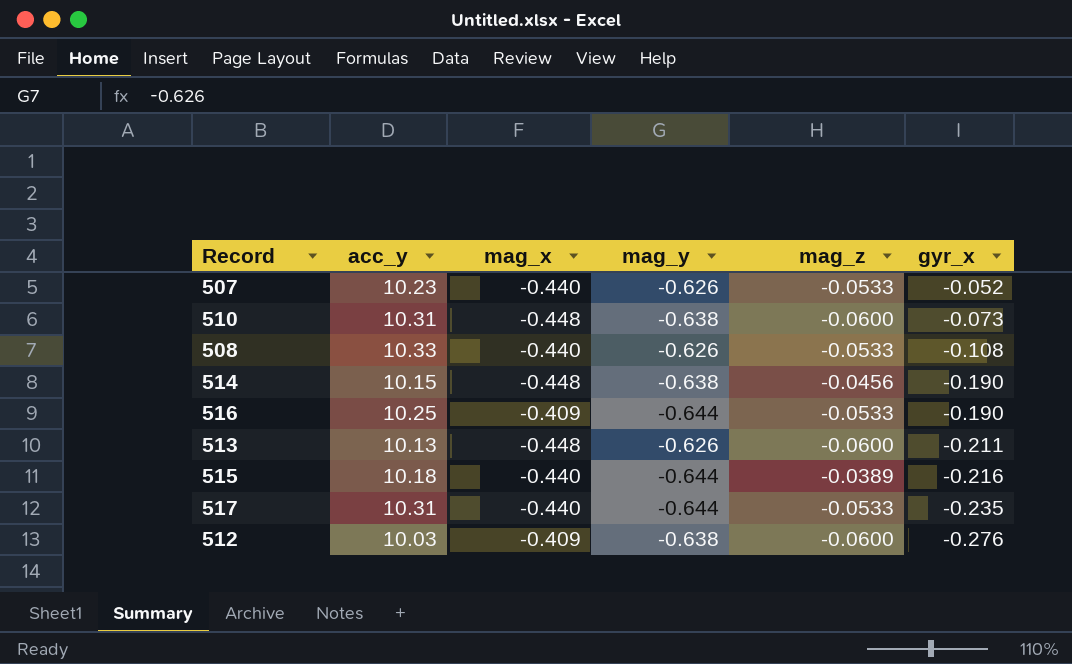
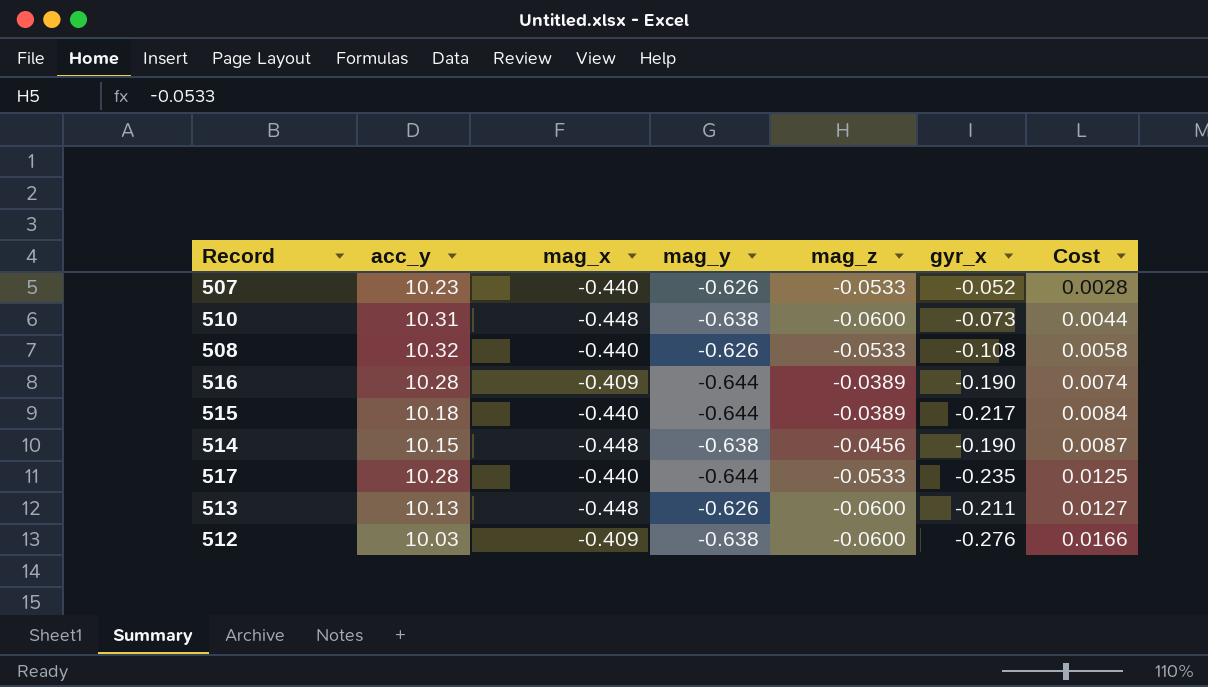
row order: gyr_x descending -> Cost ascending
column Cost | formula: none -> [mag_z] * [gyr_x]
508 | acc_y: 10.33 -> 10.32
516 | acc_y: 10.25 -> 10.28
516 | mag_z: -0.0533 -> -0.0389
515 | gyr_x: -0.216 -> -0.217
517 | acc_y: 10.31 -> 10.28

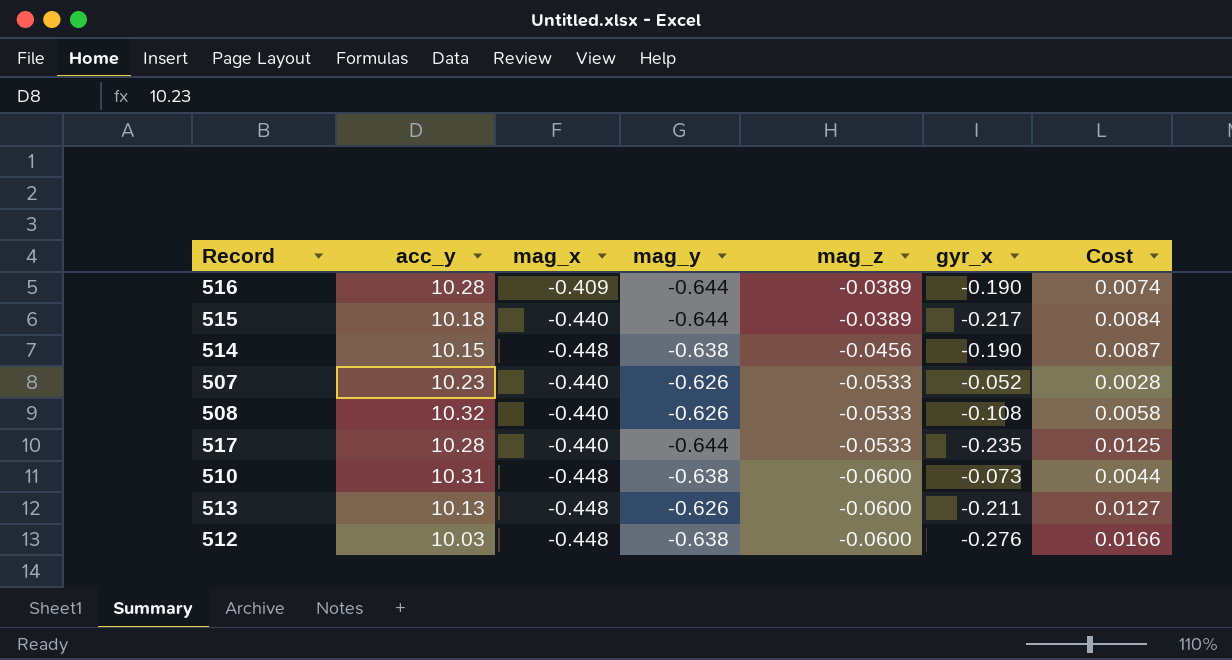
row order: Cost ascending -> mag_z descending
512 | mag_x: -0.409 -> -0.448

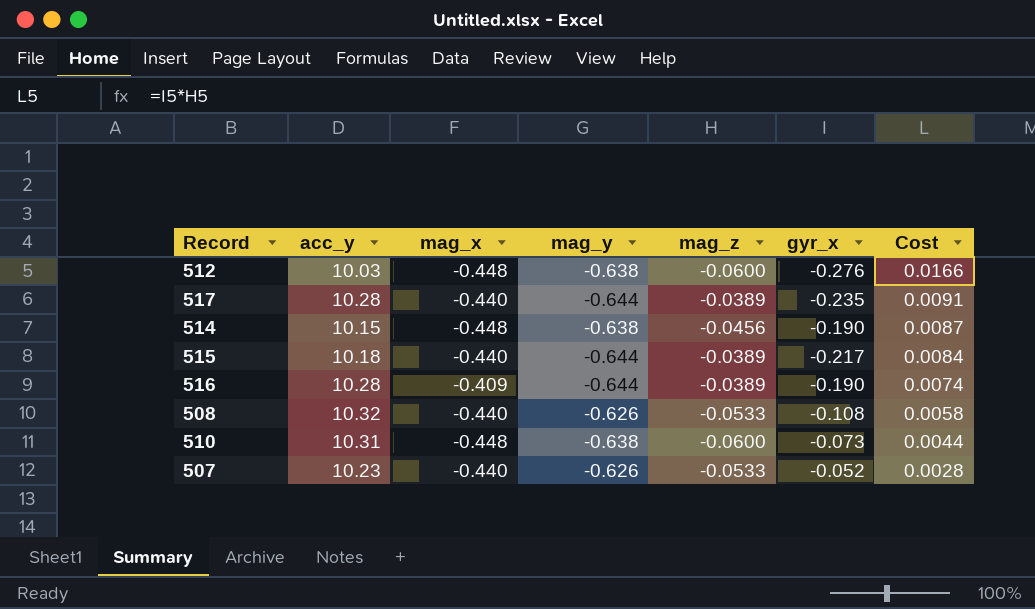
row order: mag_z descending -> Cost descending
row 513: 10.13 | -0.448 | -0.626 | -0.0600 | -0.211 | 0.0127 -> none
517 | mag_z: -0.0533 -> -0.0389
517 | Cost: 0.0125 -> 0.0091

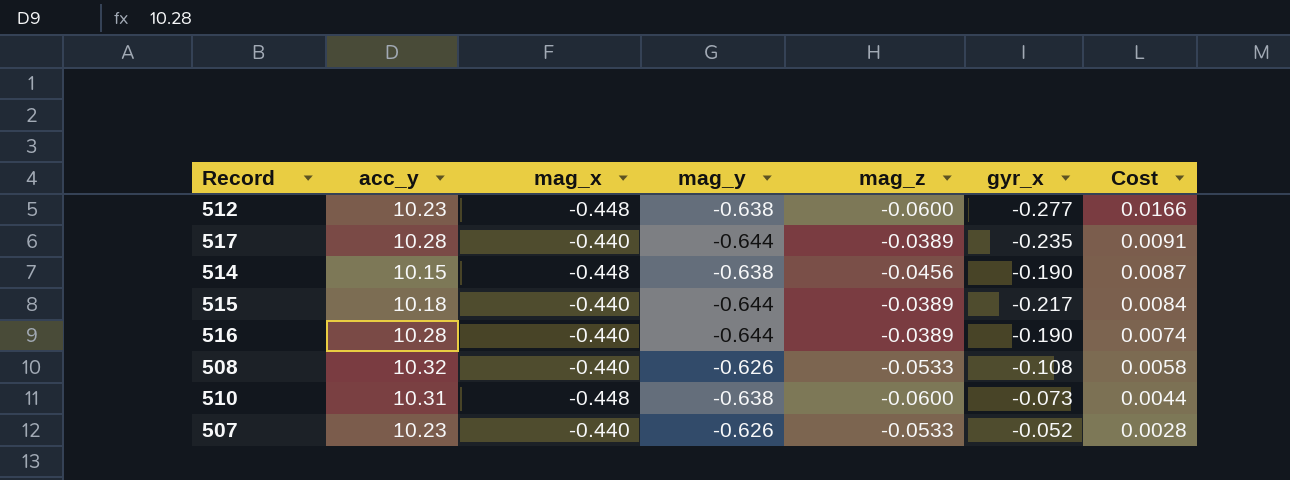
512 | acc_y: 10.03 -> 10.23
512 | gyr_x: -0.276 -> -0.277
516 | mag_x: -0.409 -> -0.440

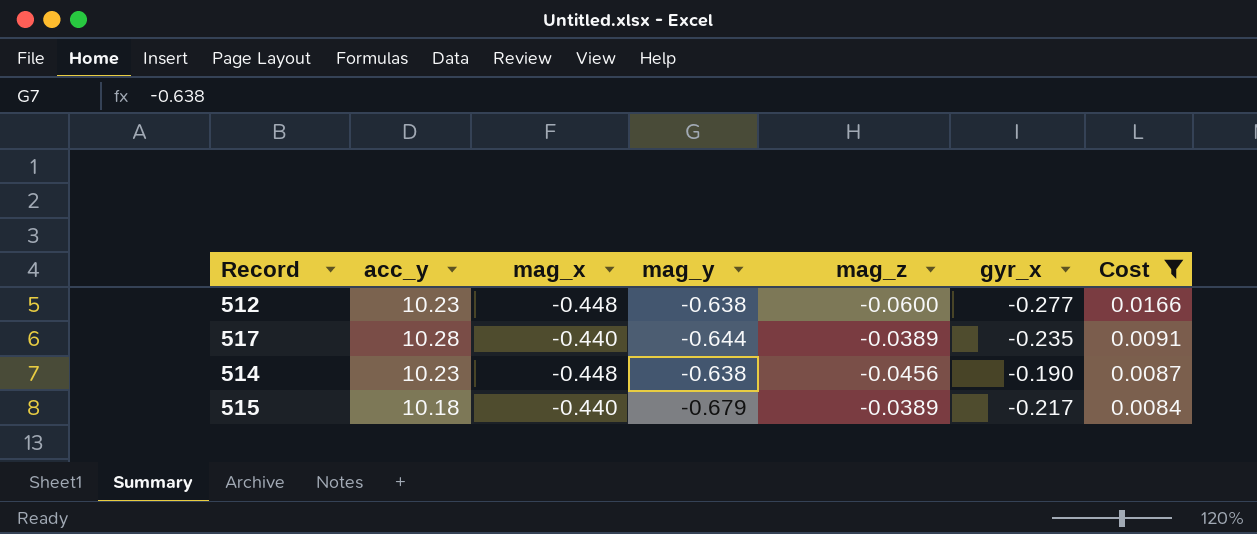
filter: none -> Cost >= 0.0084
514 | acc_y: 10.15 -> 10.23
515 | mag_y: -0.644 -> -0.679

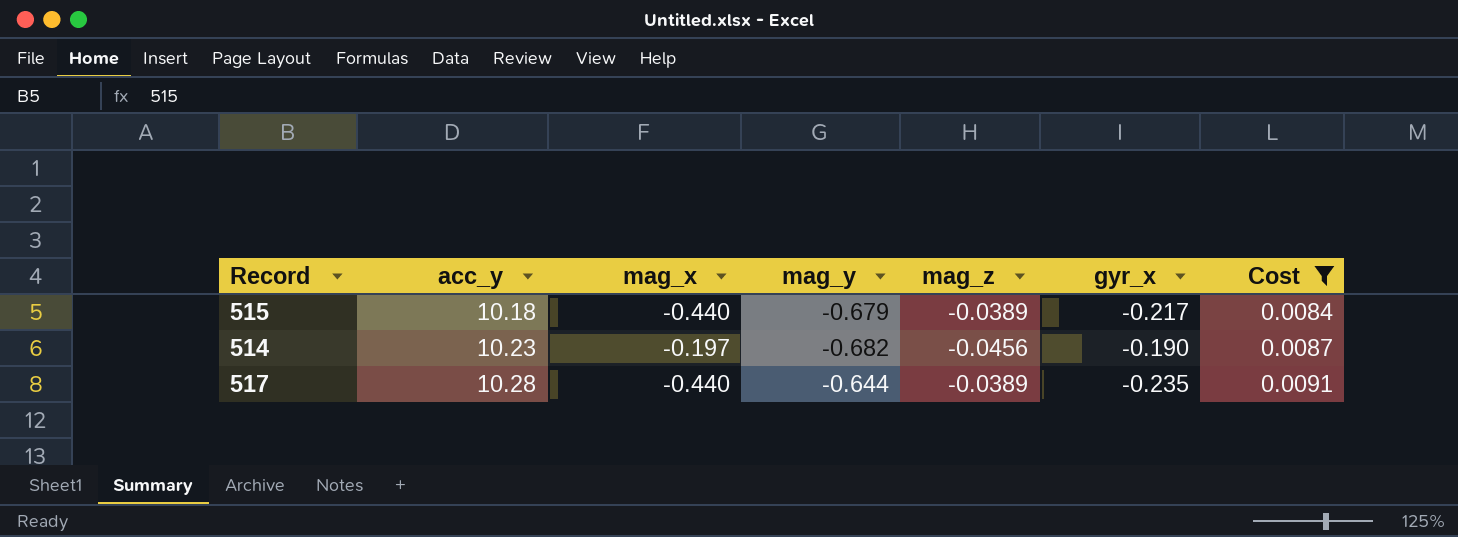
row order: Cost descending -> acc_y ascending
row 512: 10.23 | -0.448 | -0.638 | -0.0600 | -0.277 | 0.0166 -> none
514 | mag_x: -0.448 -> -0.197
514 | mag_y: -0.638 -> -0.682

